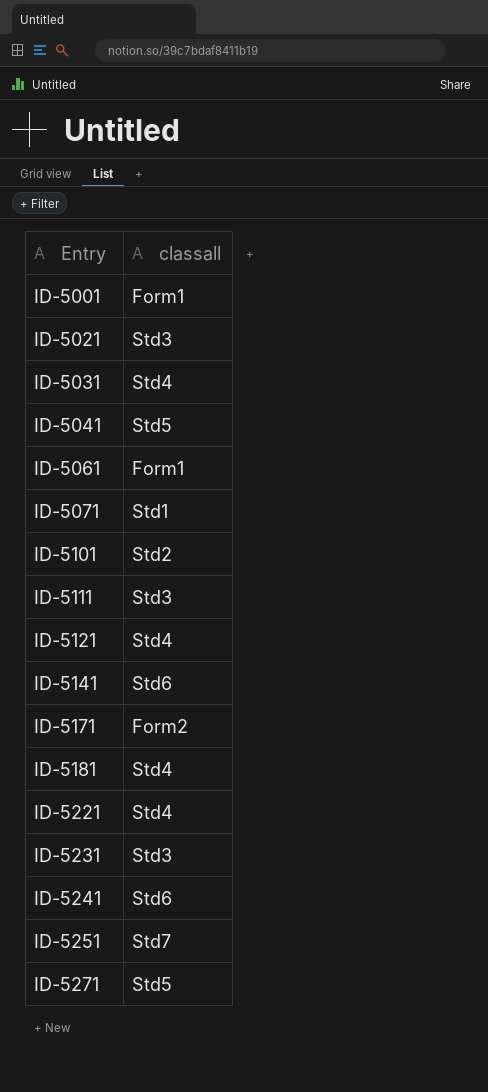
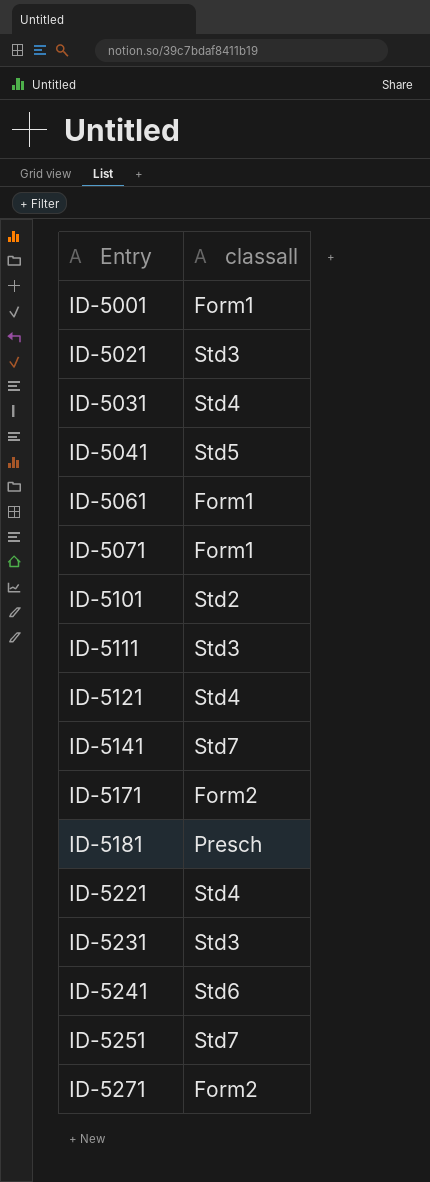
ID-5071 | classall: Std1 -> Form1
ID-5141 | classall: Std6 -> Std7
ID-5181 | classall: Std4 -> Presch
ID-5271 | classall: Std5 -> Form2

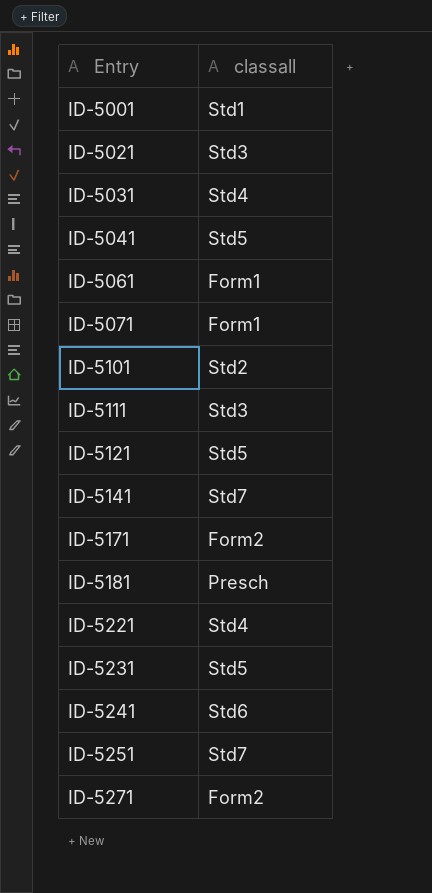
ID-5001 | classall: Form1 -> Std1
ID-5121 | classall: Std4 -> Std5
ID-5231 | classall: Std3 -> Std5

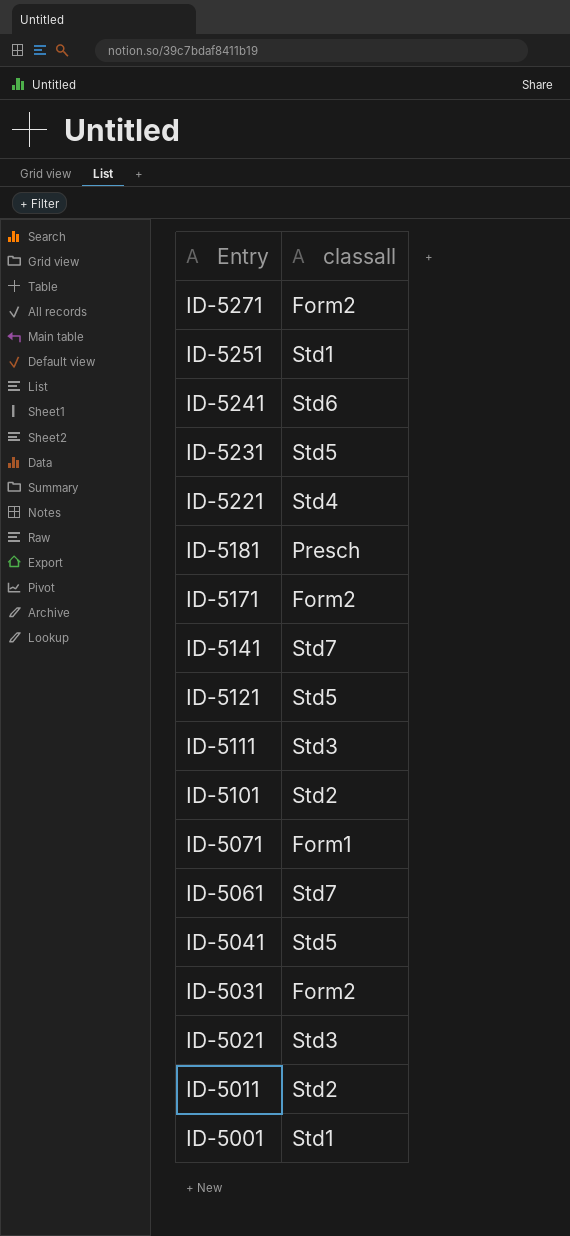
row order: Entry ascending -> Entry descending
ID-5251 | classall: Std7 -> Std1
ID-5061 | classall: Form1 -> Std7
ID-5031 | classall: Std4 -> Form2
row ID-5011: none -> Std2

